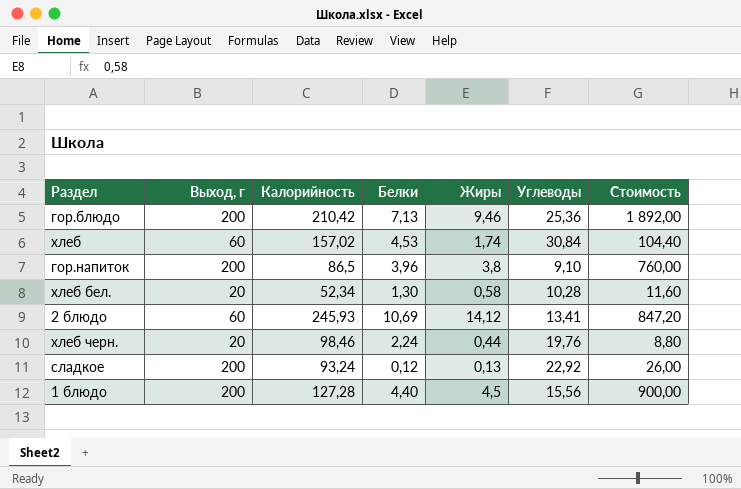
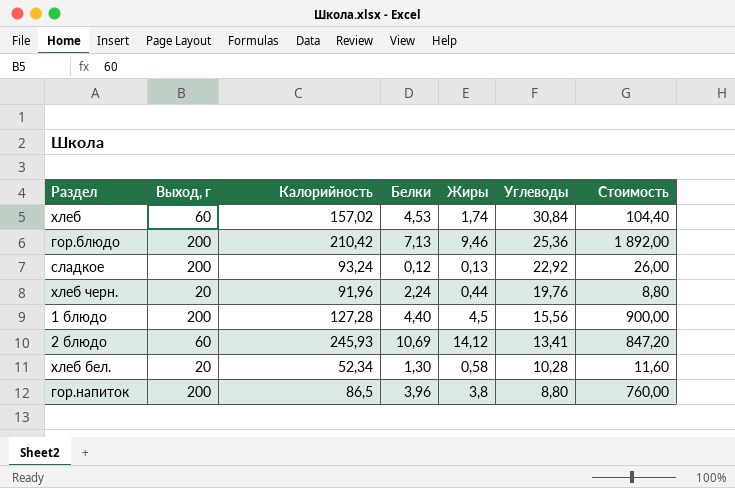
row order: none -> Углеводы descending
хлеб черн. | Калорийность: 98,46 -> 91,96
гор.напиток | Углеводы: 9,10 -> 8,80

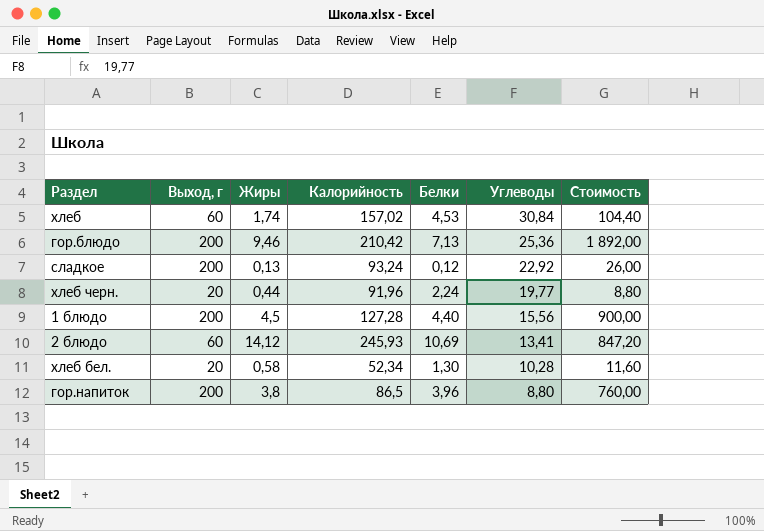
column Жиры | position: 5 -> 3
хлеб черн. | Углеводы: 19,76 -> 19,77

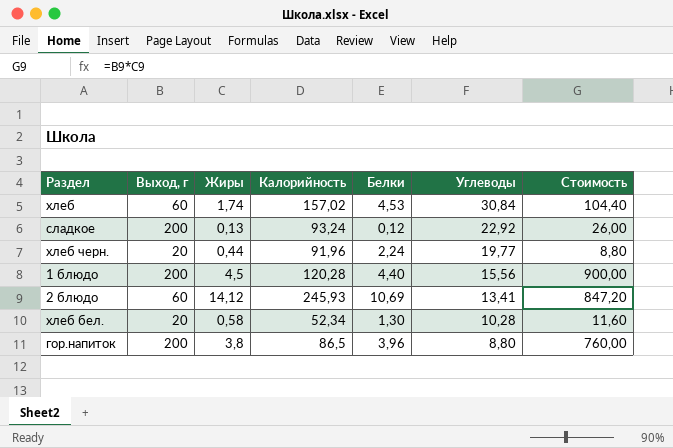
row гор.блюдо: 200 | 9,46 | 210,42 | 7,13 | 25,36 | 1 892,00 -> none
1 блюдо | Калорийность: 127,28 -> 120,28

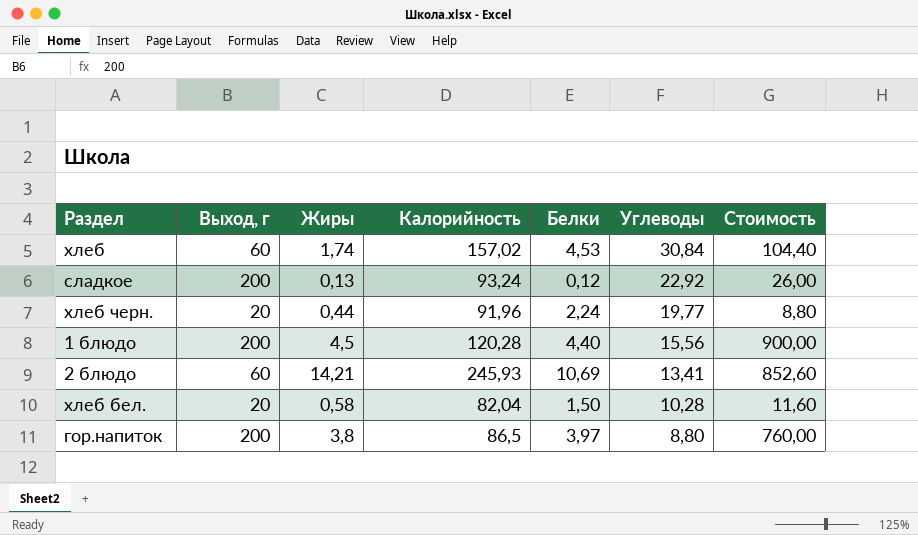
2 блюдо | Жиры: 14,12 -> 14,21
2 блюдо | Стоимость: 847,20 -> 852,60
хлеб бел. | Калорийность: 52,34 -> 82,04
хлеб бел. | Белки: 1,30 -> 1,50
гор.напиток | Белки: 3,96 -> 3,97

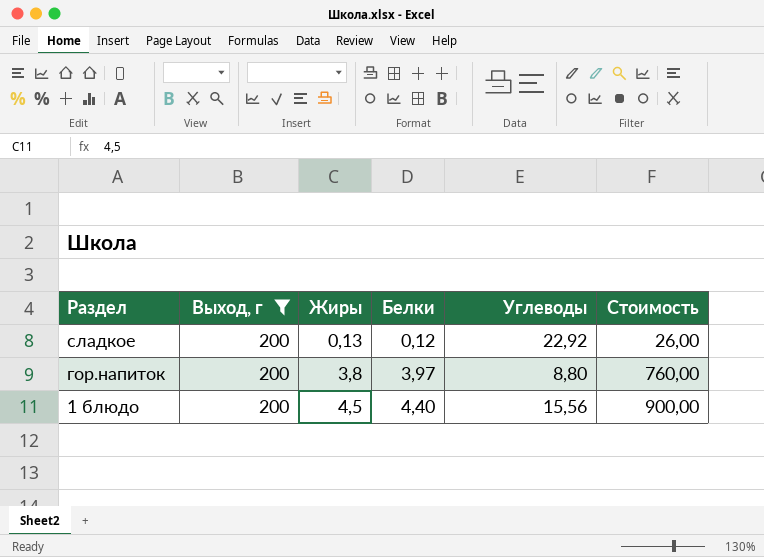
filter: none -> Выход, г = 200
row order: Углеводы descending -> Раздел descending
column Калорийность | position: 4 -> none

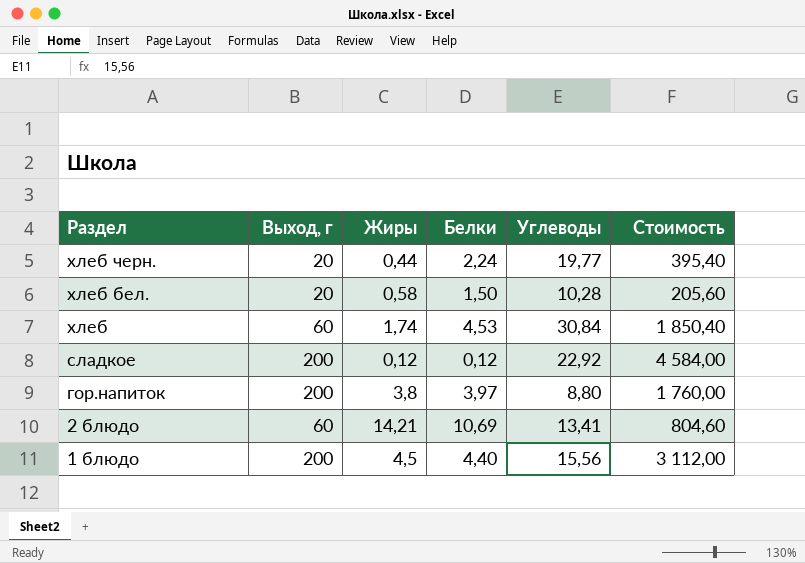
filter: Выход, г = 200 -> none
column Стоимость | formula: [Выход, г] * [Жиры] -> [Выход, г] * [Углеводы]
сладкое | Жиры: 0,13 -> 0,12

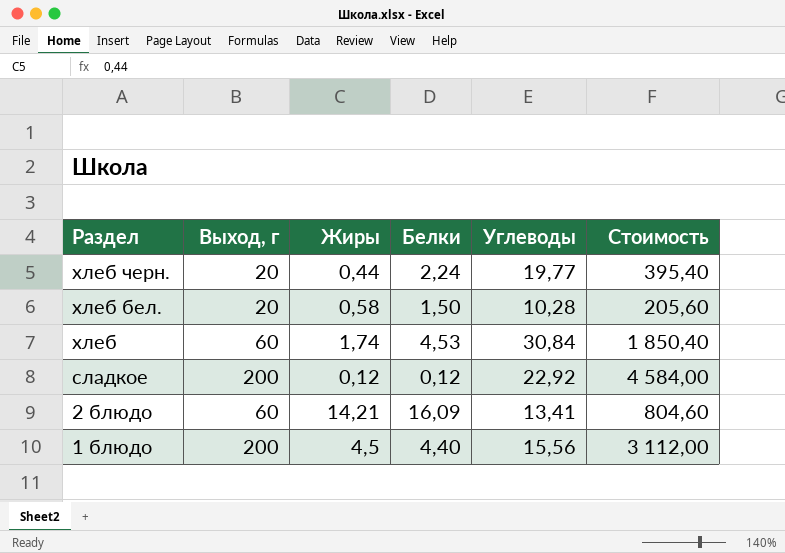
row гор.напиток: 200 | 3,8 | 3,97 | 8,80 | 1 760,00 -> none
2 блюдо | Белки: 10,69 -> 16,09

